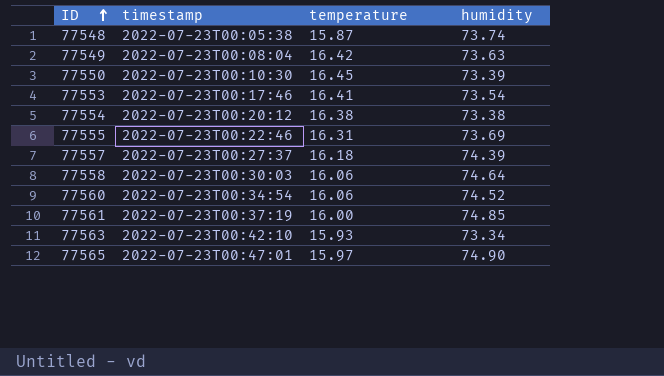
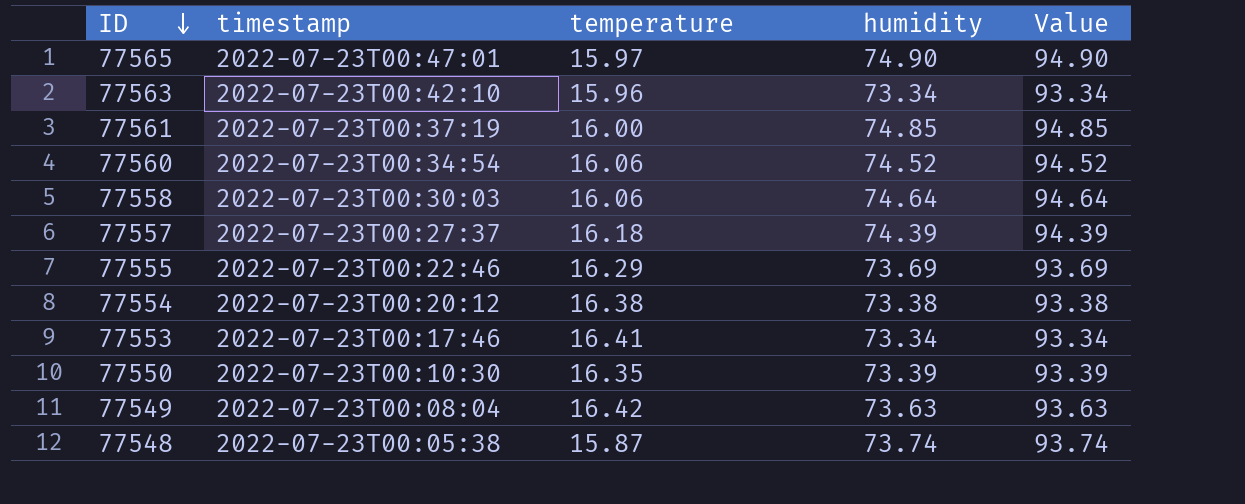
row order: ID ascending -> ID descending
column Value | formula: none -> [humidity] + 20
77563 | temperature: 15.93 -> 15.96
77555 | temperature: 16.31 -> 16.29
77553 | humidity: 73.54 -> 73.34
77550 | temperature: 16.45 -> 16.35

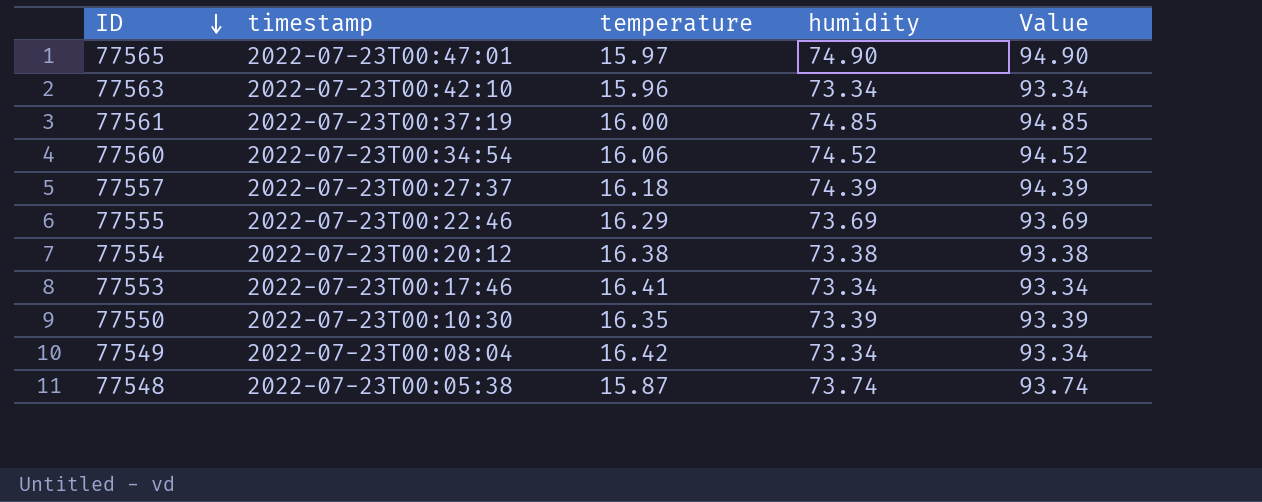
row 77558: 2022-07-23T00:30:03 | 16.06 | 74.64 | 94.64 -> none
77549 | humidity: 73.63 -> 73.34
77549 | Value: 93.63 -> 93.34

